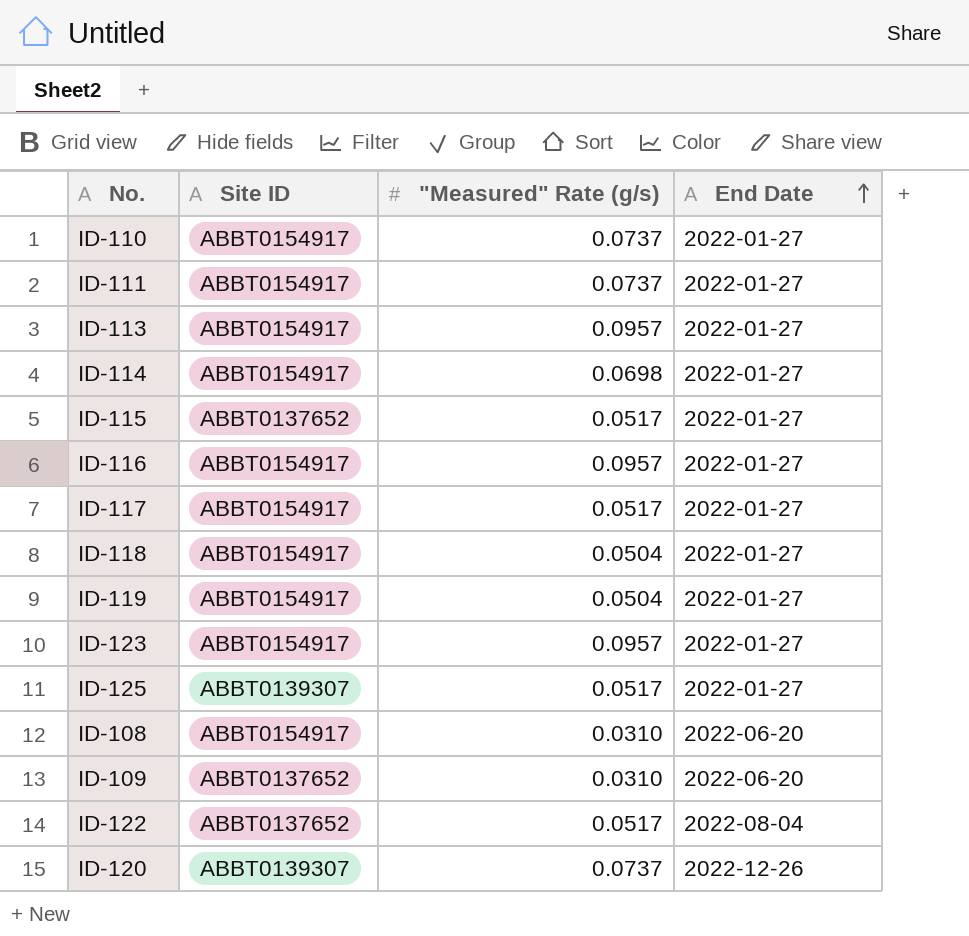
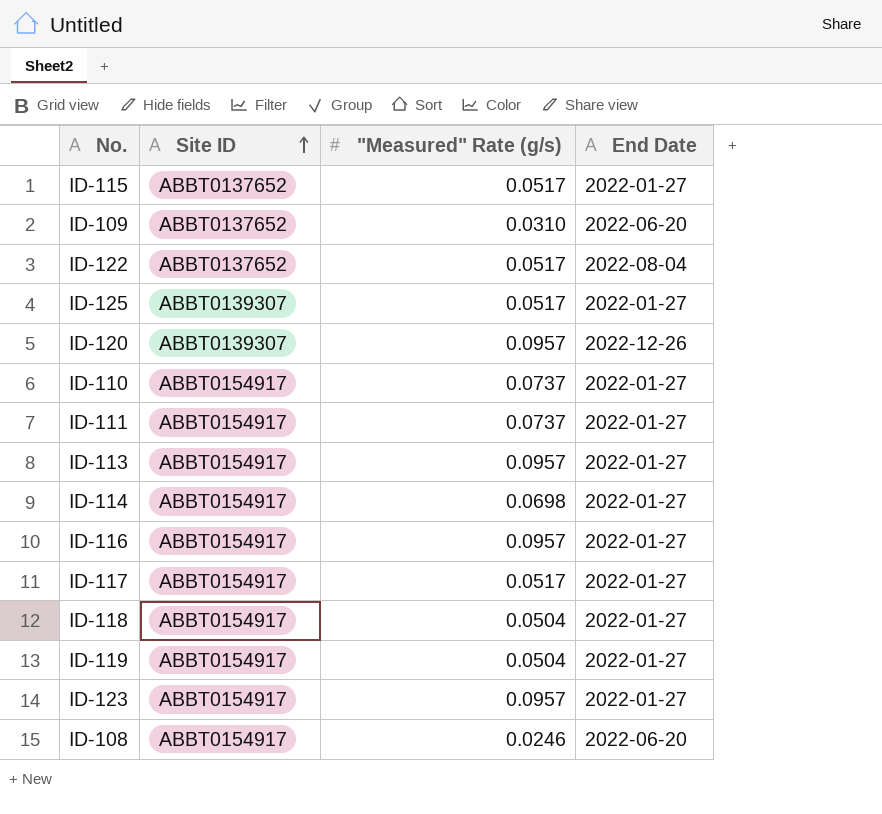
row order: End Date ascending -> Site ID ascending
ID-120 | "Measured" Rate (g/s): 0.0737 -> 0.0957
ID-108 | "Measured" Rate (g/s): 0.0310 -> 0.0246

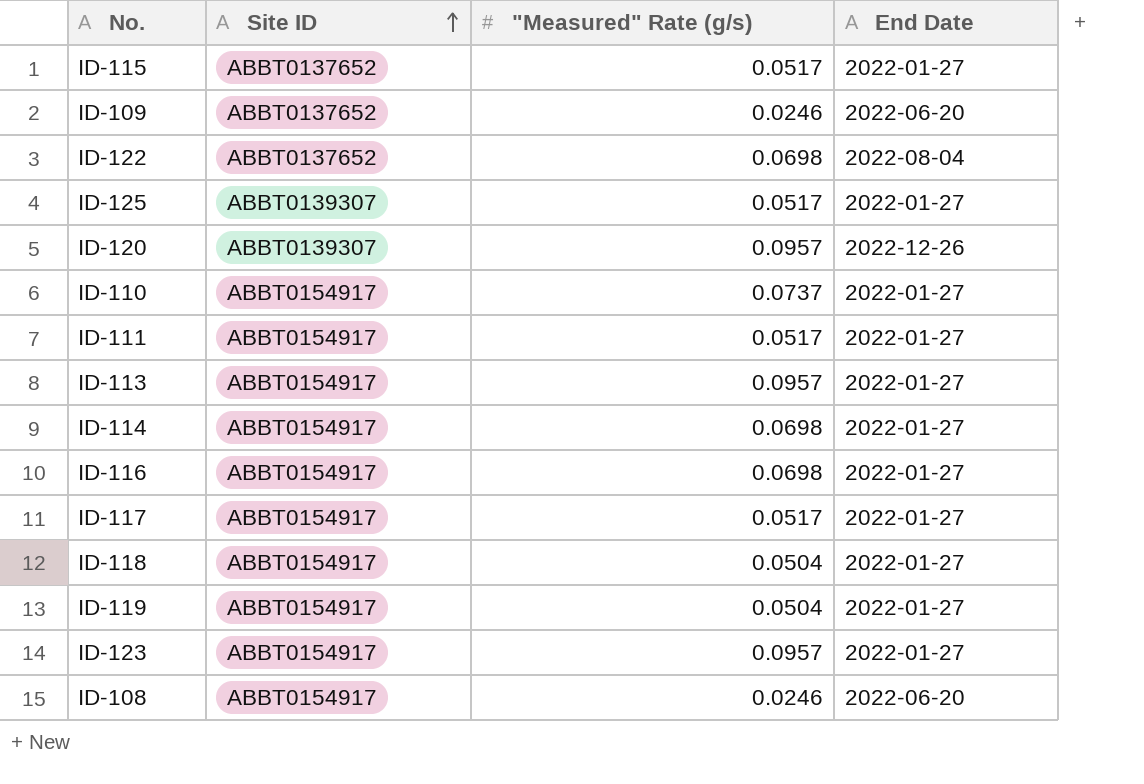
ID-109 | "Measured" Rate (g/s): 0.0310 -> 0.0246
ID-122 | "Measured" Rate (g/s): 0.0517 -> 0.0698
ID-111 | "Measured" Rate (g/s): 0.0737 -> 0.0517
ID-116 | "Measured" Rate (g/s): 0.0957 -> 0.0698

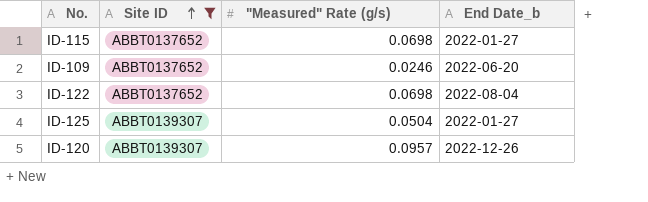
filter: none -> Site ID != ABBT0154917
column name: End Date -> End Date_b
ID-115 | "Measured" Rate (g/s): 0.0517 -> 0.0698
ID-125 | "Measured" Rate (g/s): 0.0517 -> 0.0504

